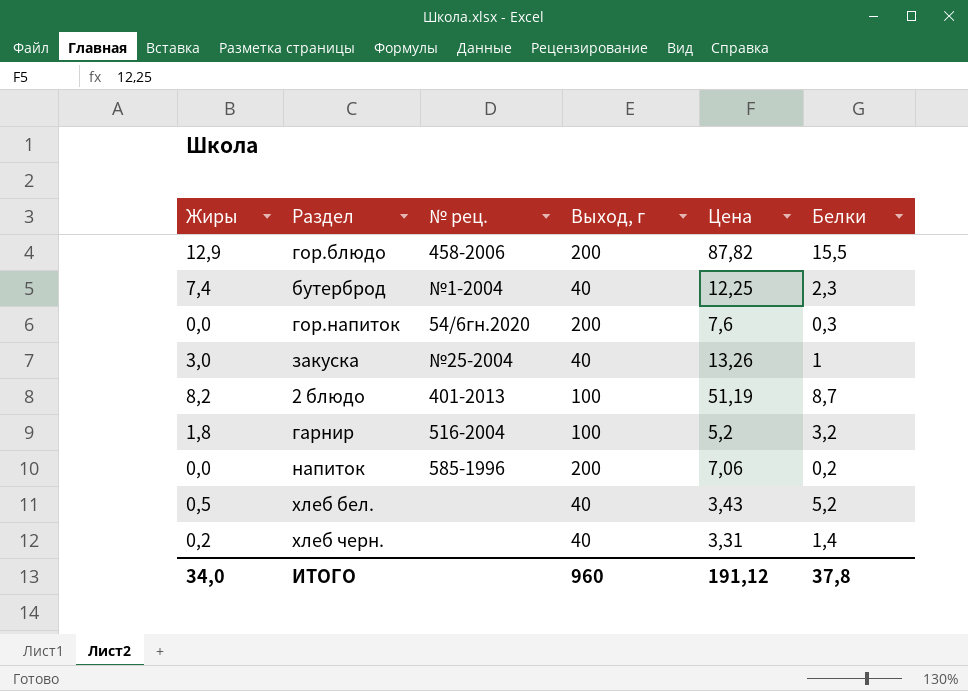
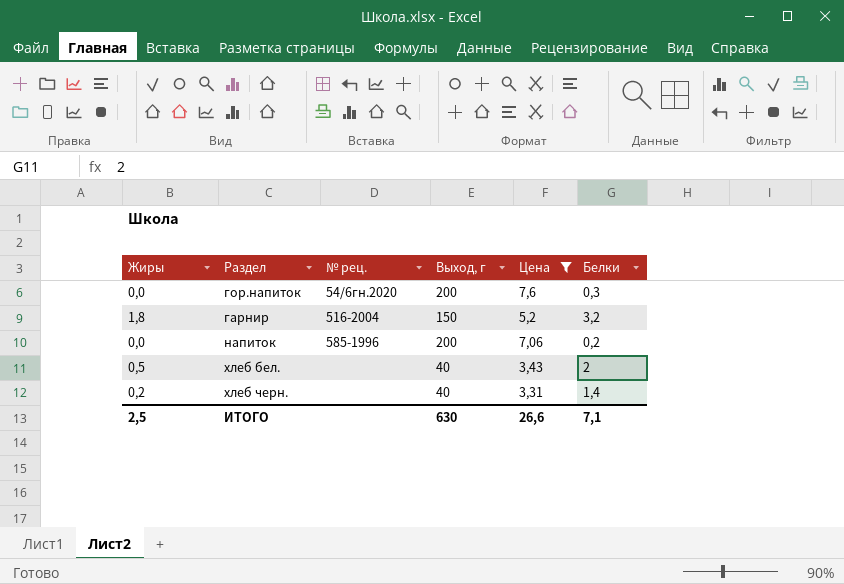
filter: none -> Цена <= 7,6
гарнир | Выход, г: 100 -> 150
хлеб бел. | Белки: 5,2 -> 2
ИТОГО | Жиры: 34,0 -> 2,5
ИТОГО | Выход, г: 960 -> 630
ИТОГО | Цена: 191,12 -> 26,6
ИТОГО | Белки: 37,8 -> 7,1

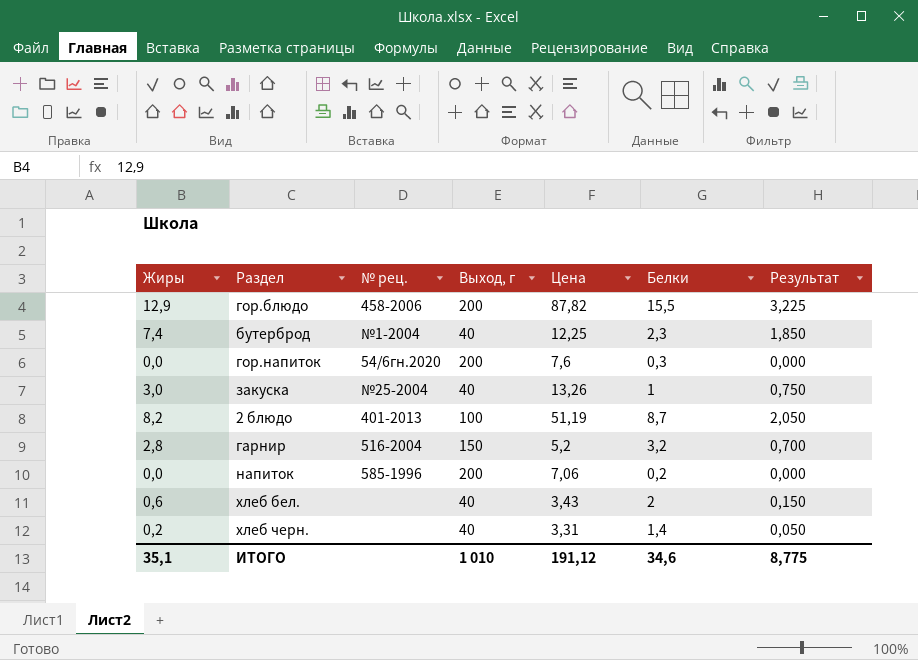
filter: Цена <= 7,6 -> none
column Результат | formula: none -> [Жиры] * 0,25
гарнир | Жиры: 1,8 -> 2,8
хлеб бел. | Жиры: 0,5 -> 0,6
ИТОГО | Жиры: 2,5 -> 35,1
ИТОГО | Выход, г: 630 -> 1 010
ИТОГО | Цена: 26,6 -> 191,12
ИТОГО | Белки: 7,1 -> 34,6

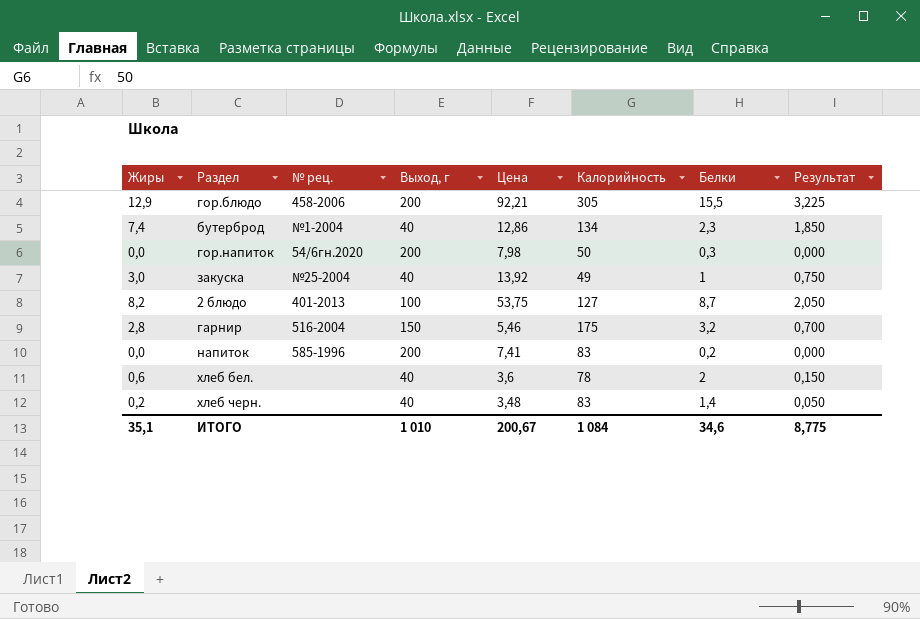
column Калорийность | position: none -> 6
гор.блюдо | Цена: 87,82 -> 92,21
бутерброд | Цена: 12,25 -> 12,86
гор.напиток | Цена: 7,6 -> 7,98
закуска | Цена: 13,26 -> 13,92
2 блюдо | Цена: 51,19 -> 53,75
гарнир | Цена: 5,2 -> 5,46
напиток | Цена: 7,06 -> 7,41
хлеб бел. | Цена: 3,43 -> 3,6
хлеб черн. | Цена: 3,31 -> 3,48
ИТОГО | Цена: 191,12 -> 200,67

